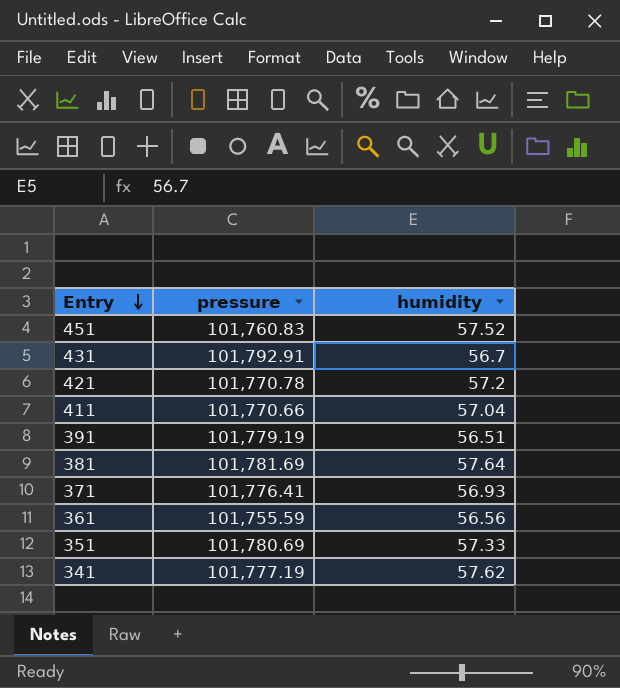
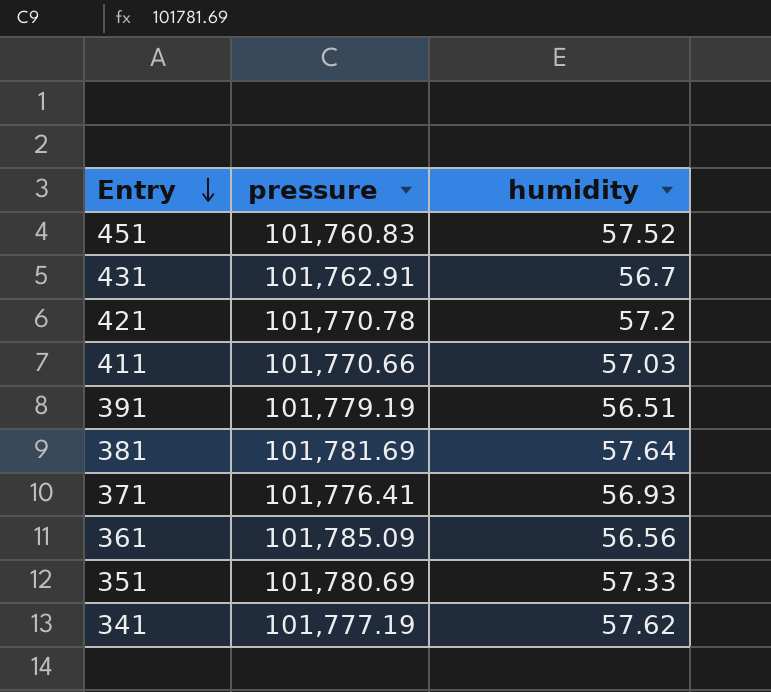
431 | pressure: 101,792.91 -> 101,762.91
411 | humidity: 57.04 -> 57.03
361 | pressure: 101,755.59 -> 101,785.09

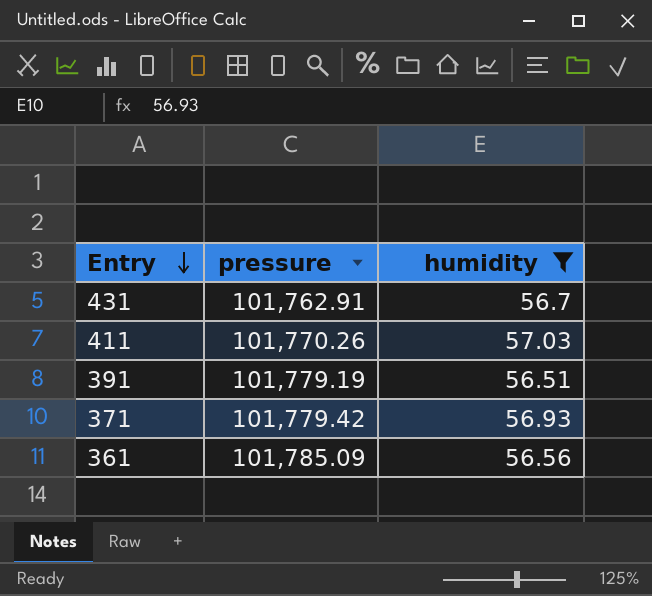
filter: none -> humidity <= 57.03
411 | pressure: 101,770.66 -> 101,770.26
371 | pressure: 101,776.41 -> 101,779.42

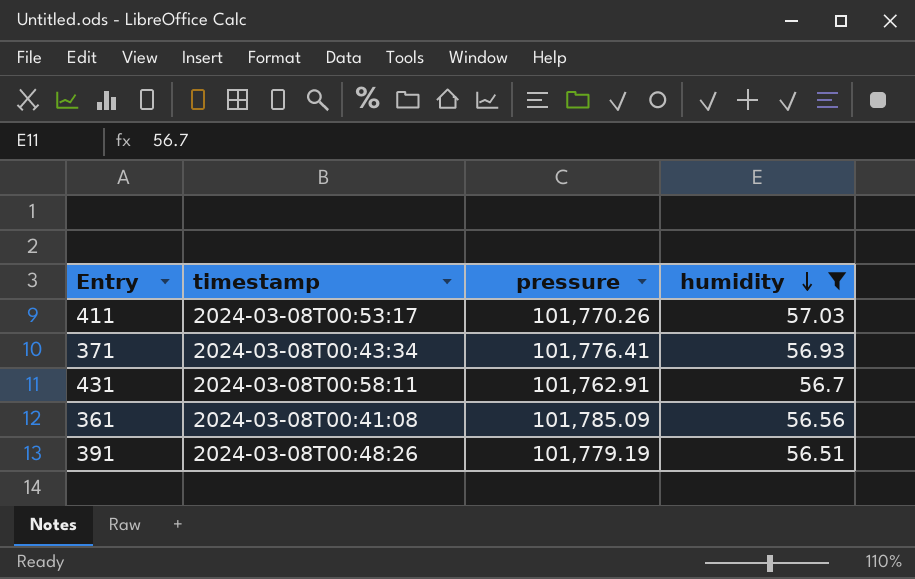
row order: Entry descending -> humidity descending
column timestamp | position: none -> 2
371 | pressure: 101,779.42 -> 101,776.41

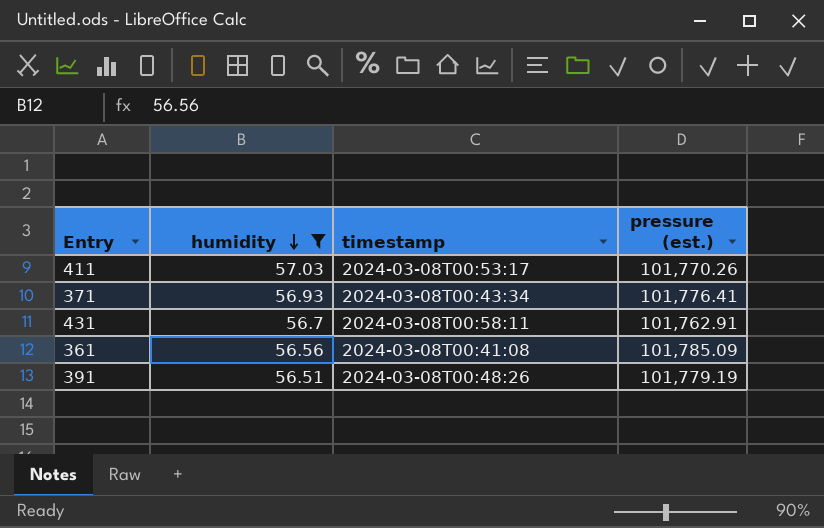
column humidity | position: 4 -> 2
column name: pressure -> pressure (est.)

